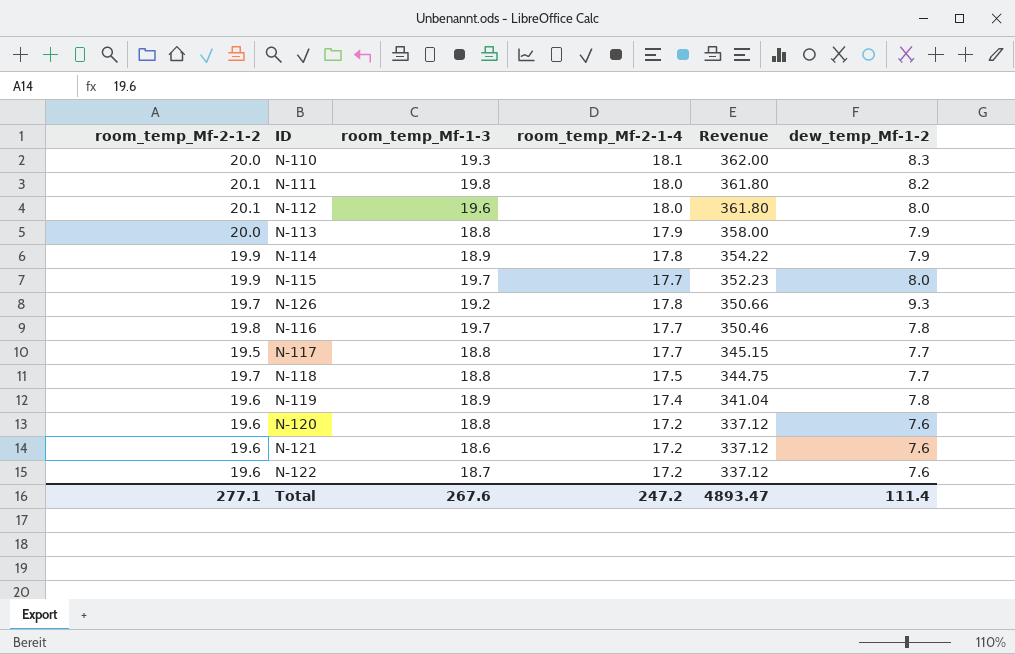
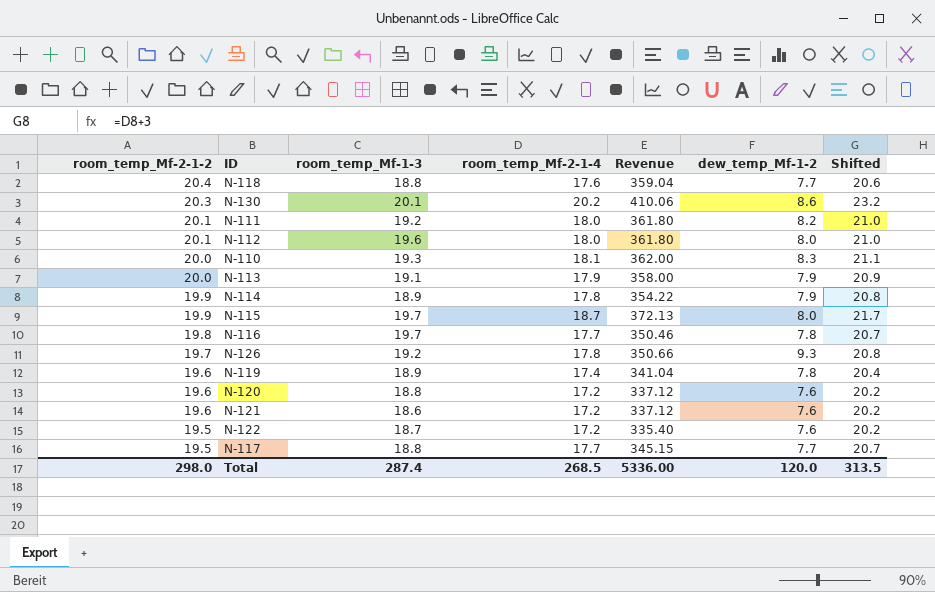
row order: Revenue descending -> room_temp_Mf-2-1-2 descending
column Shifted | formula: none -> [room_temp_Mf-2-1-4] + 3
N-118 | room_temp_Mf-2-1-2: 19.7 -> 20.4
N-118 | room_temp_Mf-2-1-4: 17.5 -> 17.6
N-118 | Revenue: 344.75 -> 359.04
row N-130: none -> 20.3 | 20.1 | 20.2 | 410.06 | 8.6 | 23.2
N-111 | room_temp_Mf-1-3: 19.8 -> 19.2
N-113 | room_temp_Mf-1-3: 18.8 -> 19.1
N-115 | room_temp_Mf-2-1-4: 17.7 -> 18.7
N-115 | Revenue: 352.23 -> 372.13
N-122 | room_temp_Mf-2-1-2: 19.6 -> 19.5
N-122 | Revenue: 337.12 -> 335.40
Total | room_temp_Mf-2-1-2: 277.1 -> 298.0
Total | room_temp_Mf-1-3: 267.6 -> 287.4
Total | room_temp_Mf-2-1-4: 247.2 -> 268.5
Total | Revenue: 4893.47 -> 5336.00
Total | dew_temp_Mf-1-2: 111.4 -> 120.0

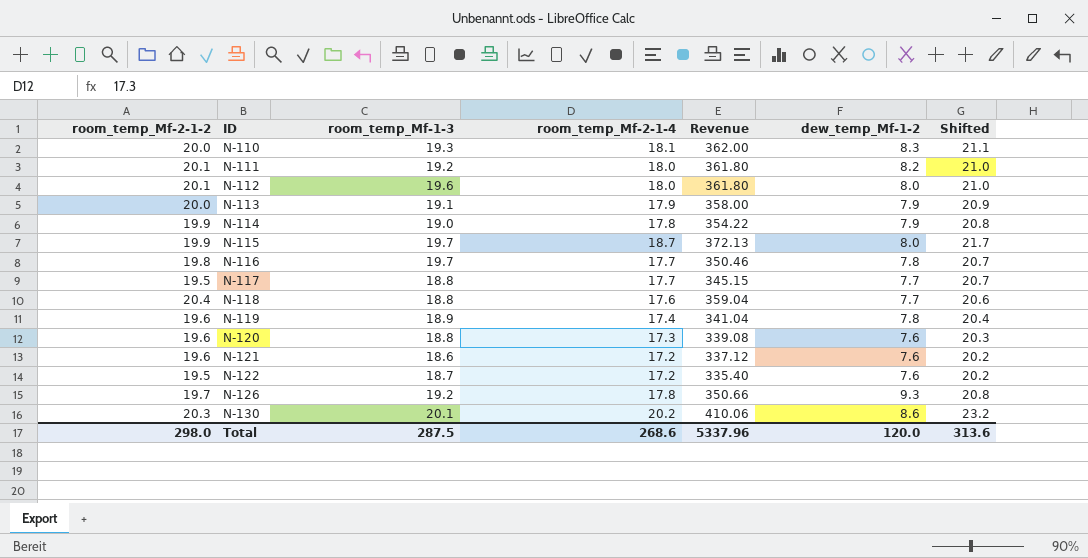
row order: room_temp_Mf-2-1-2 descending -> ID ascending
N-114 | room_temp_Mf-1-3: 18.9 -> 19.0
N-120 | room_temp_Mf-2-1-4: 17.2 -> 17.3
N-120 | Revenue: 337.12 -> 339.08
N-120 | Shifted: 20.2 -> 20.3
Total | room_temp_Mf-1-3: 287.4 -> 287.5
Total | room_temp_Mf-2-1-4: 268.5 -> 268.6
Total | Revenue: 5336.00 -> 5337.96
Total | Shifted: 313.5 -> 313.6

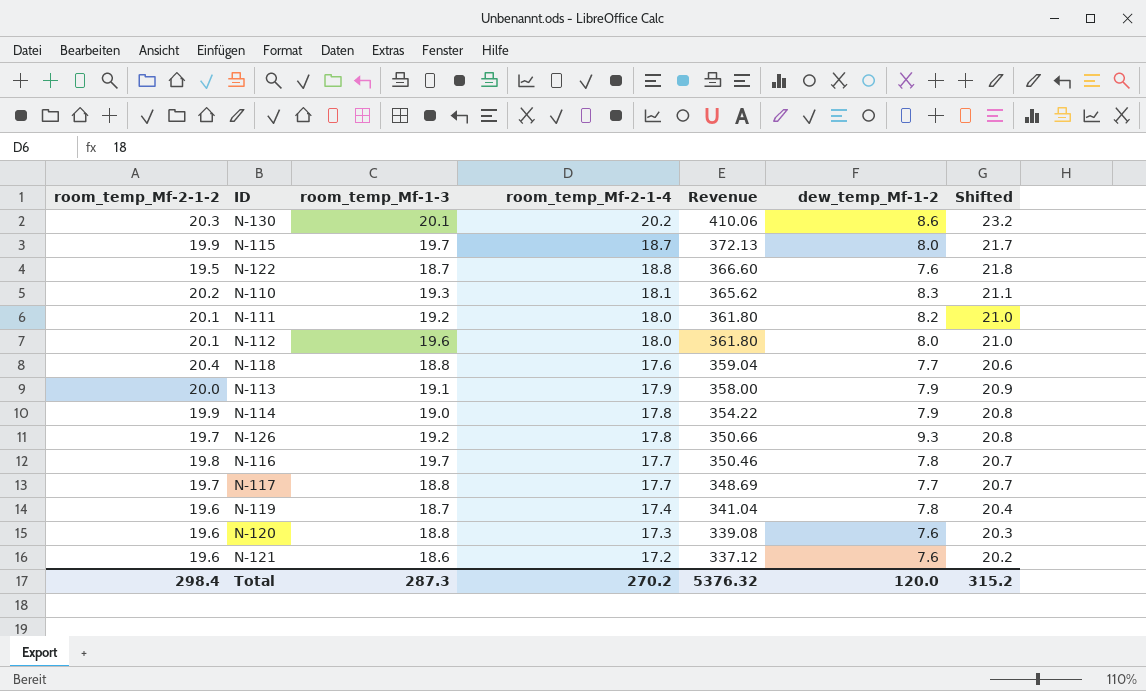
row order: ID ascending -> Revenue descending
N-122 | room_temp_Mf-2-1-4: 17.2 -> 18.8
N-122 | Revenue: 335.40 -> 366.60
N-122 | Shifted: 20.2 -> 21.8
N-110 | room_temp_Mf-2-1-2: 20.0 -> 20.2
N-110 | Revenue: 362.00 -> 365.62
N-117 | room_temp_Mf-2-1-2: 19.5 -> 19.7
N-117 | Revenue: 345.15 -> 348.69
N-119 | room_temp_Mf-1-3: 18.9 -> 18.7
Total | room_temp_Mf-2-1-2: 298.0 -> 298.4
Total | room_temp_Mf-1-3: 287.5 -> 287.3
Total | room_temp_Mf-2-1-4: 268.6 -> 270.2
Total | Revenue: 5337.96 -> 5376.32
Total | Shifted: 313.6 -> 315.2

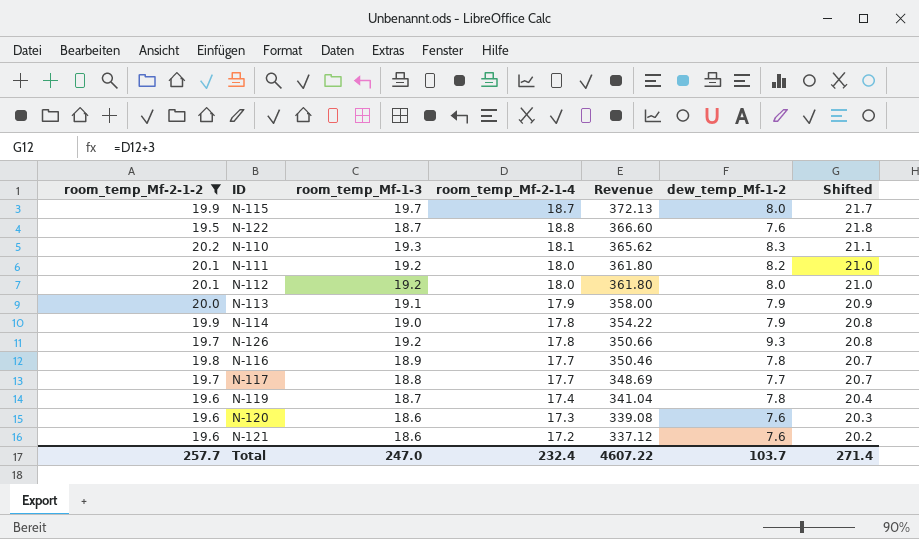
filter: none -> room_temp_Mf-2-1-2 <= 20.2
N-112 | room_temp_Mf-1-3: 19.6 -> 19.2
N-116 | room_temp_Mf-1-3: 19.7 -> 18.9
N-120 | room_temp_Mf-1-3: 18.8 -> 18.6
Total | room_temp_Mf-2-1-2: 298.4 -> 257.7
Total | room_temp_Mf-1-3: 287.3 -> 247.0
Total | room_temp_Mf-2-1-4: 270.2 -> 232.4
Total | Revenue: 5376.32 -> 4607.22
Total | dew_temp_Mf-1-2: 120.0 -> 103.7
Total | Shifted: 315.2 -> 271.4

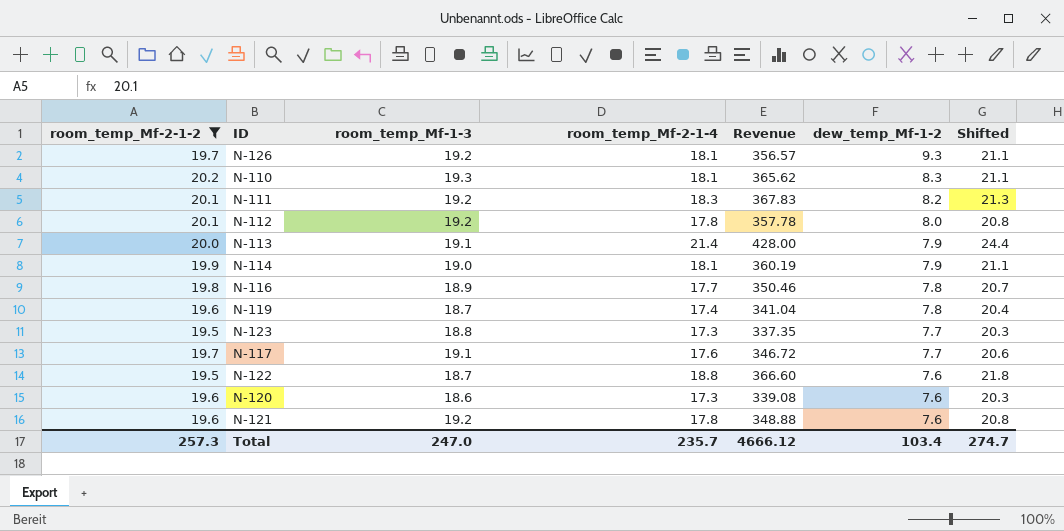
row order: Revenue descending -> dew_temp_Mf-1-2 descending
row N-115: 19.9 | 19.7 | 18.7 | 372.13 | 8.0 | 21.7 -> none
N-126 | room_temp_Mf-2-1-4: 17.8 -> 18.1
N-126 | Revenue: 350.66 -> 356.57
N-126 | Shifted: 20.8 -> 21.1
N-111 | room_temp_Mf-2-1-4: 18.0 -> 18.3
N-111 | Revenue: 361.80 -> 367.83
N-111 | Shifted: 21.0 -> 21.3
N-112 | room_temp_Mf-2-1-4: 18.0 -> 17.8
N-112 | Revenue: 361.80 -> 357.78
N-112 | Shifted: 21.0 -> 20.8
N-113 | room_temp_Mf-2-1-4: 17.9 -> 21.4
N-113 | Revenue: 358.00 -> 428.00
N-113 | Shifted: 20.9 -> 24.4
N-114 | room_temp_Mf-2-1-4: 17.8 -> 18.1
N-114 | Revenue: 354.22 -> 360.19
N-114 | Shifted: 20.8 -> 21.1
row N-123: none -> 19.5 | 18.8 | 17.3 | 337.35 | 7.7 | 20.3
N-117 | room_temp_Mf-1-3: 18.8 -> 19.1
N-117 | room_temp_Mf-2-1-4: 17.7 -> 17.6
N-117 | Revenue: 348.69 -> 346.72
N-117 | Shifted: 20.7 -> 20.6
N-121 | room_temp_Mf-1-3: 18.6 -> 19.2
N-121 | room_temp_Mf-2-1-4: 17.2 -> 17.8
N-121 | Revenue: 337.12 -> 348.88
N-121 | Shifted: 20.2 -> 20.8
Total | room_temp_Mf-2-1-2: 257.7 -> 257.3
Total | room_temp_Mf-2-1-4: 232.4 -> 235.7
Total | Revenue: 4607.22 -> 4666.12
Total | dew_temp_Mf-1-2: 103.7 -> 103.4
Total | Shifted: 271.4 -> 274.7

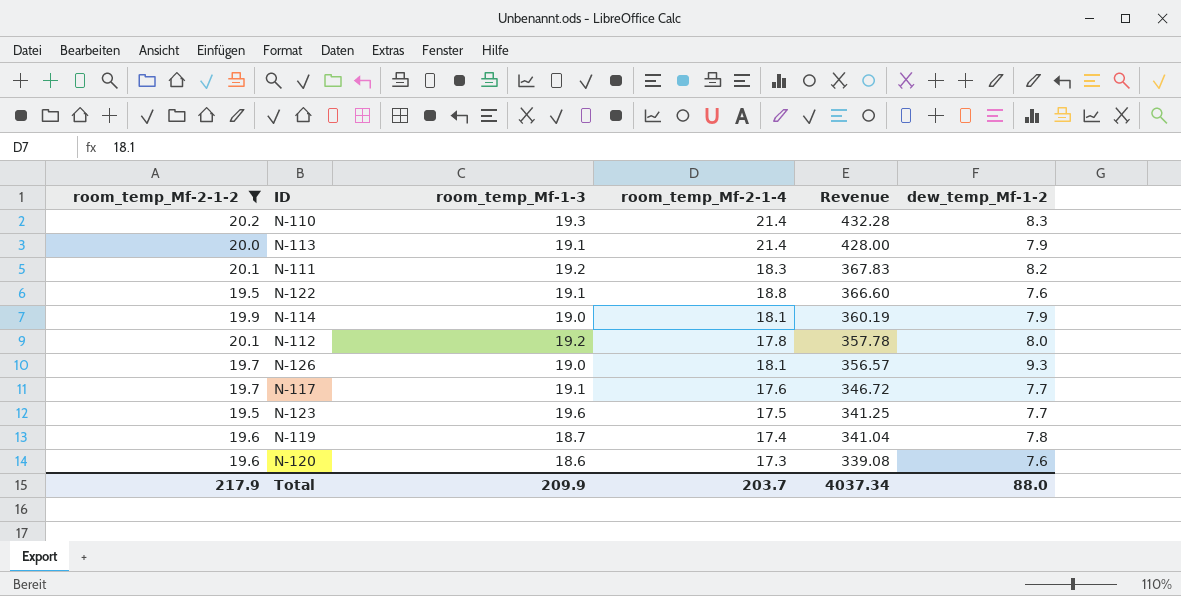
row order: dew_temp_Mf-1-2 descending -> Revenue descending
column Shifted | formula: [room_temp_Mf-2-1-4] + 3 -> none
row N-116: 19.8 | 18.9 | 17.7 | 350.46 | 7.8 | 20.7 -> none
row N-121: 19.6 | 19.2 | 17.8 | 348.88 | 7.6 | 20.8 -> none
N-110 | room_temp_Mf-2-1-4: 18.1 -> 21.4
N-110 | Revenue: 365.62 -> 432.28
N-122 | room_temp_Mf-1-3: 18.7 -> 19.1
N-126 | room_temp_Mf-1-3: 19.2 -> 19.0
N-123 | room_temp_Mf-1-3: 18.8 -> 19.6
N-123 | room_temp_Mf-2-1-4: 17.3 -> 17.5
N-123 | Revenue: 337.35 -> 341.25
Total | room_temp_Mf-2-1-2: 257.3 -> 217.9
Total | room_temp_Mf-1-3: 247.0 -> 209.9
Total | room_temp_Mf-2-1-4: 235.7 -> 203.7
Total | Revenue: 4666.12 -> 4037.34
Total | dew_temp_Mf-1-2: 103.4 -> 88.0

